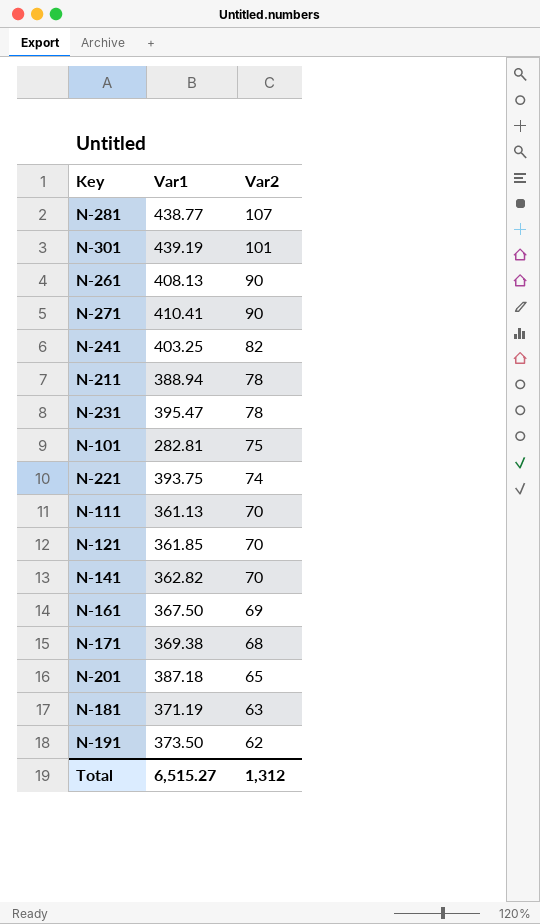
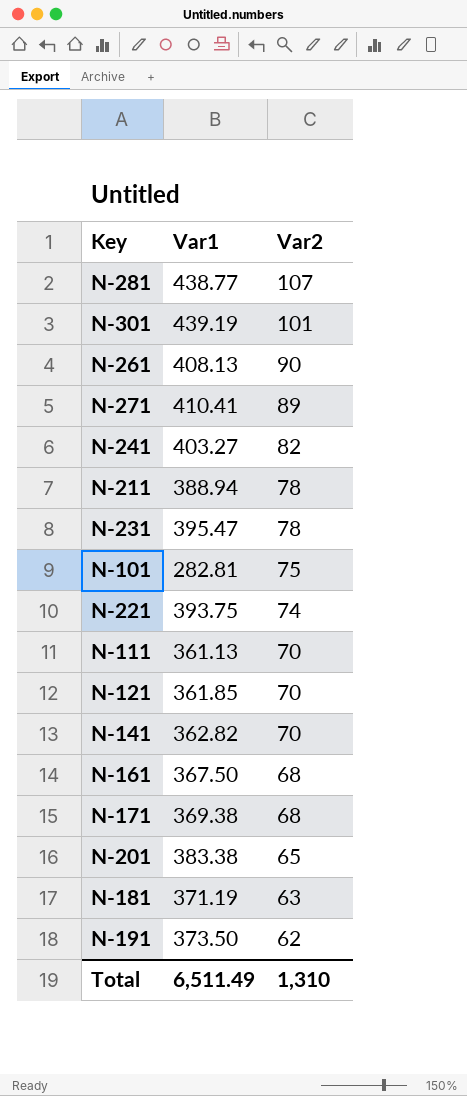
N-271 | Var2: 90 -> 89
N-241 | Var1: 403.25 -> 403.27
N-161 | Var2: 69 -> 68
N-201 | Var1: 387.18 -> 383.38
Total | Var1: 6,515.27 -> 6,511.49
Total | Var2: 1,312 -> 1,310

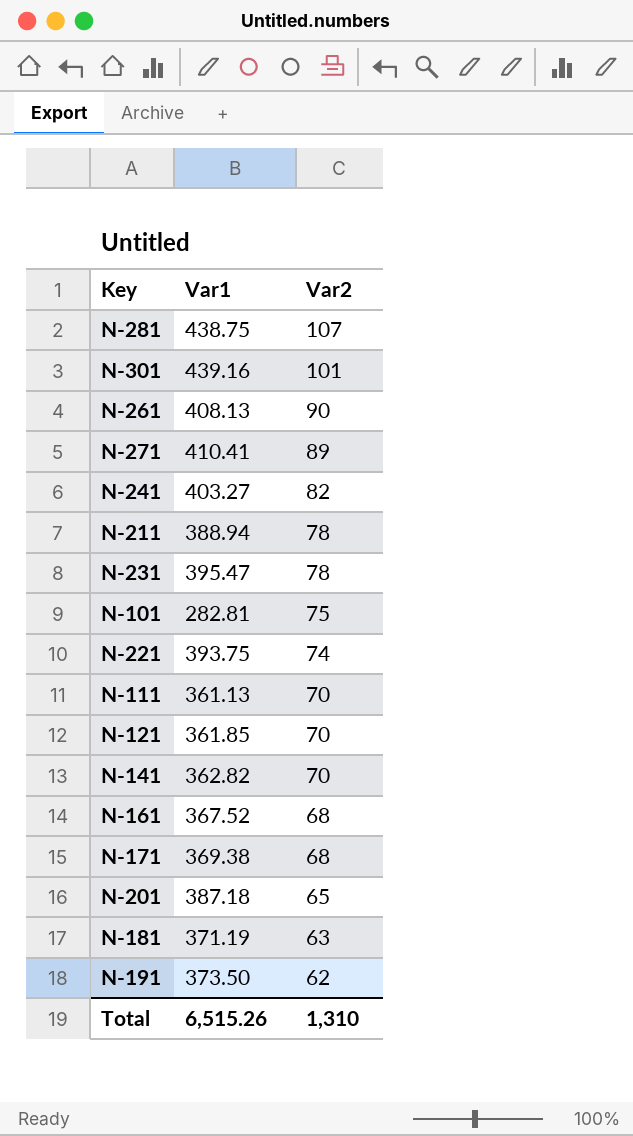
N-281 | Var1: 438.77 -> 438.75
N-301 | Var1: 439.19 -> 439.16
N-161 | Var1: 367.50 -> 367.52
N-201 | Var1: 383.38 -> 387.18
Total | Var1: 6,511.49 -> 6,515.26

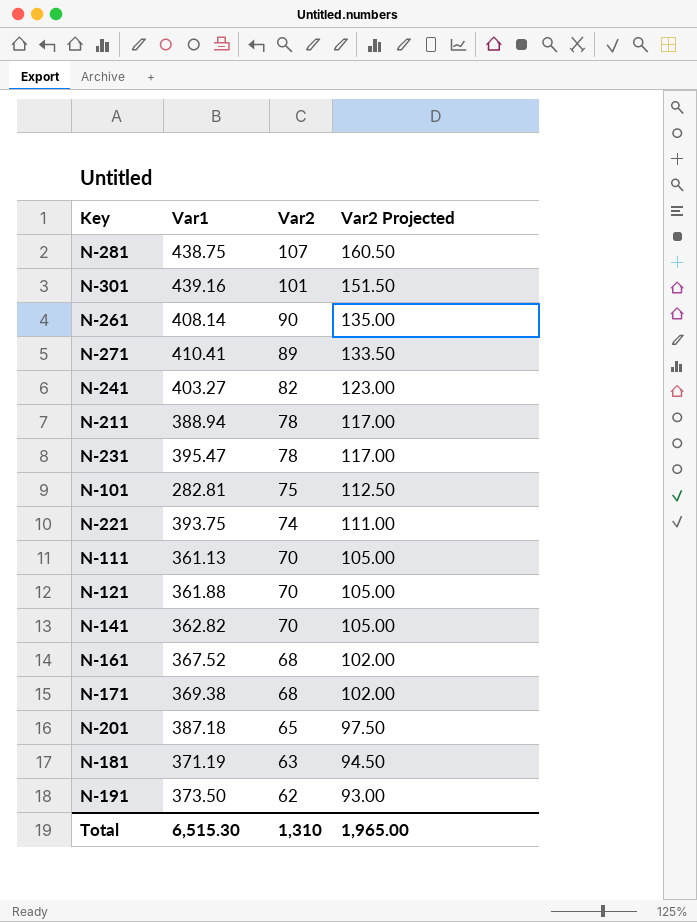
column Var2 Projected | formula: none -> [Var2] * 1.5
N-261 | Var1: 408.13 -> 408.14
N-121 | Var1: 361.85 -> 361.88
Total | Var1: 6,515.26 -> 6,515.30

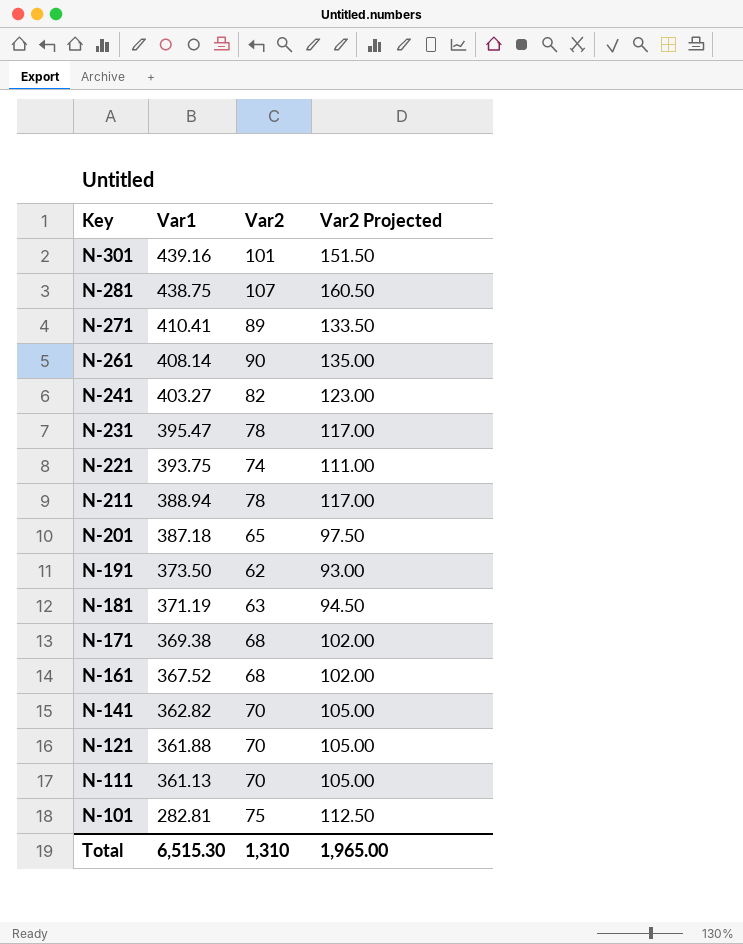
row order: Var2 descending -> Key descending

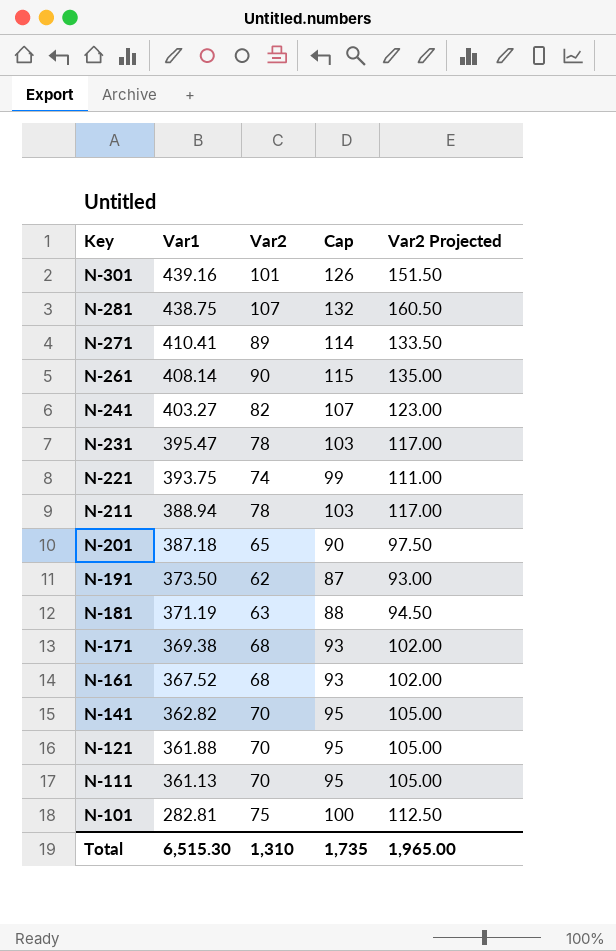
column Cap | formula: none -> [Var2] + 25

